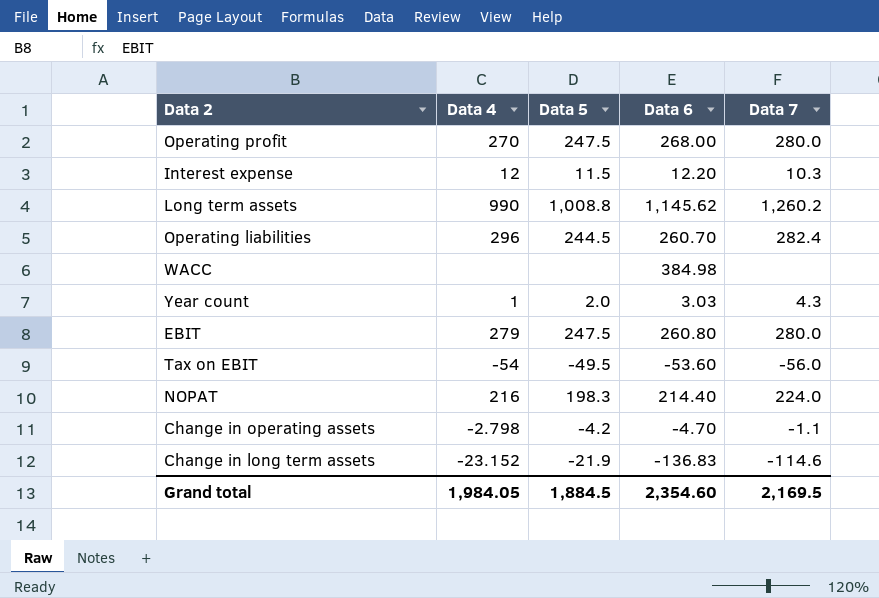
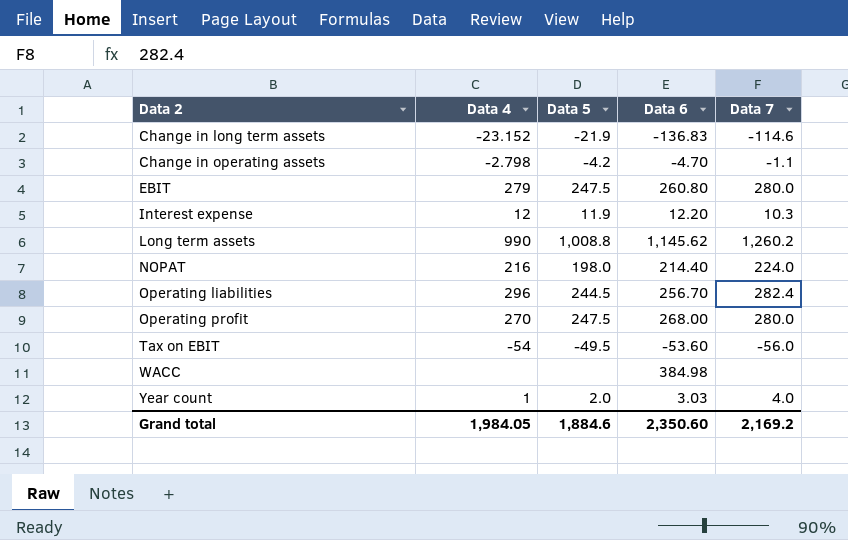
row order: none -> Data 2 ascending
Interest expense | Data 5: 11.5 -> 11.9
NOPAT | Data 5: 198.3 -> 198.0
Operating liabilities | Data 6: 260.70 -> 256.70
Year count | Data 7: 4.3 -> 4.0
Grand total | Data 5: 1,884.5 -> 1,884.6
Grand total | Data 6: 2,354.60 -> 2,350.60
Grand total | Data 7: 2,169.5 -> 2,169.2

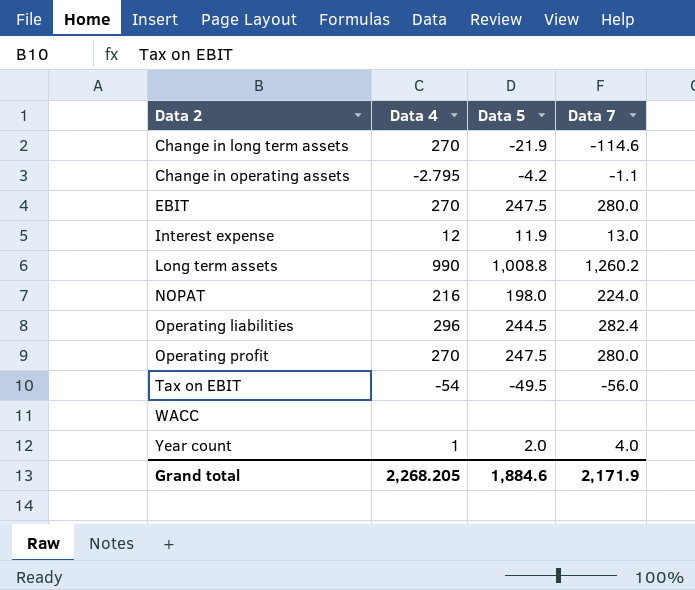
column Data 6 | position: 4 -> none
Change in long term assets | Data 4: -23.152 -> 270
Change in operating assets | Data 4: -2.798 -> -2.795
EBIT | Data 4: 279 -> 270
Interest expense | Data 7: 10.3 -> 13.0
Grand total | Data 4: 1,984.05 -> 2,268.205
Grand total | Data 7: 2,169.2 -> 2,171.9

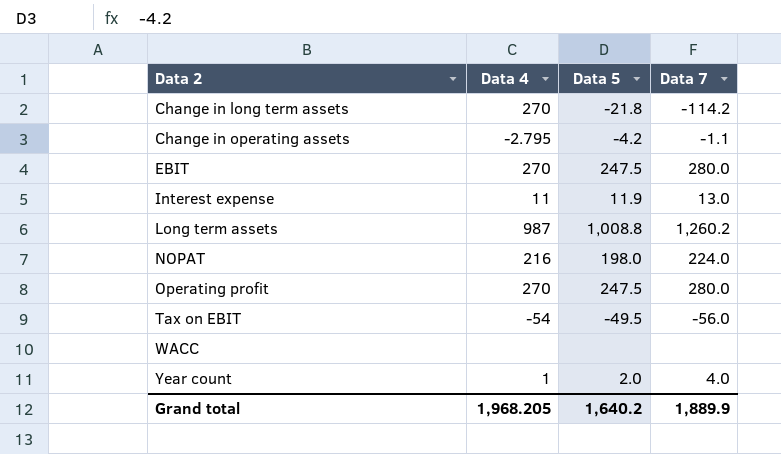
row Operating liabilities: 296 | 244.5 | 282.4 -> none
Change in long term assets | Data 5: -21.9 -> -21.8
Change in long term assets | Data 7: -114.6 -> -114.2
Interest expense | Data 4: 12 -> 11
Long term assets | Data 4: 990 -> 987
Grand total | Data 4: 2,268.205 -> 1,968.205
Grand total | Data 5: 1,884.6 -> 1,640.2
Grand total | Data 7: 2,171.9 -> 1,889.9

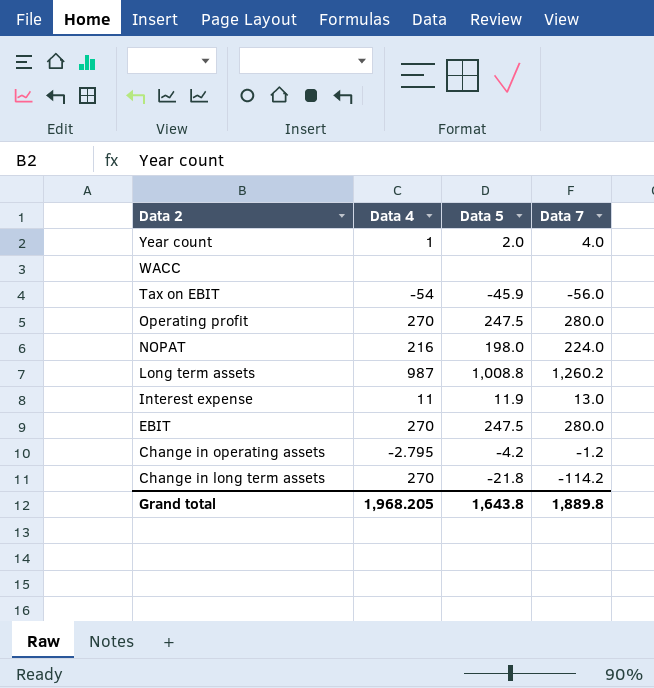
row order: Data 2 ascending -> Data 2 descending
Tax on EBIT | Data 5: -49.5 -> -45.9
Change in operating assets | Data 7: -1.1 -> -1.2
Grand total | Data 5: 1,640.2 -> 1,643.8
Grand total | Data 7: 1,889.9 -> 1,889.8

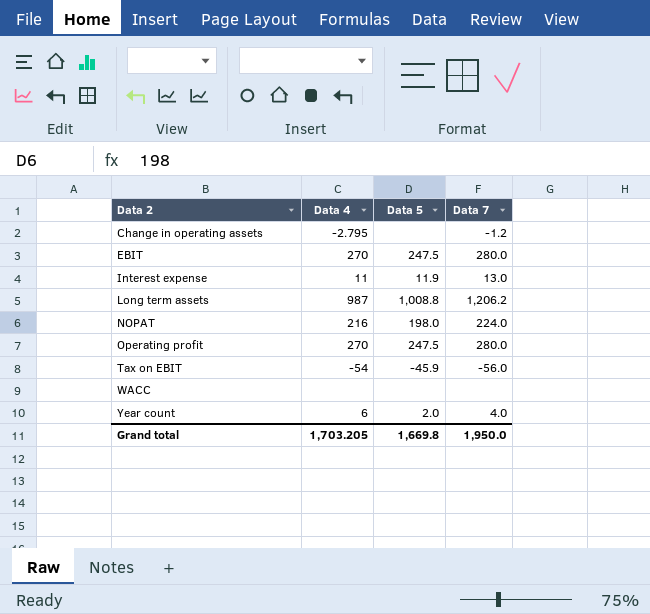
row order: Data 2 descending -> Data 2 ascending
row Change in long term assets: 270 | -21.8 | -114.2 -> none
Change in operating assets | Data 5: -4.2 -> none
Long term assets | Data 7: 1,260.2 -> 1,206.2
Year count | Data 4: 1 -> 6
Grand total | Data 4: 1,968.205 -> 1,703.205
Grand total | Data 5: 1,643.8 -> 1,669.8
Grand total | Data 7: 1,889.8 -> 1,950.0

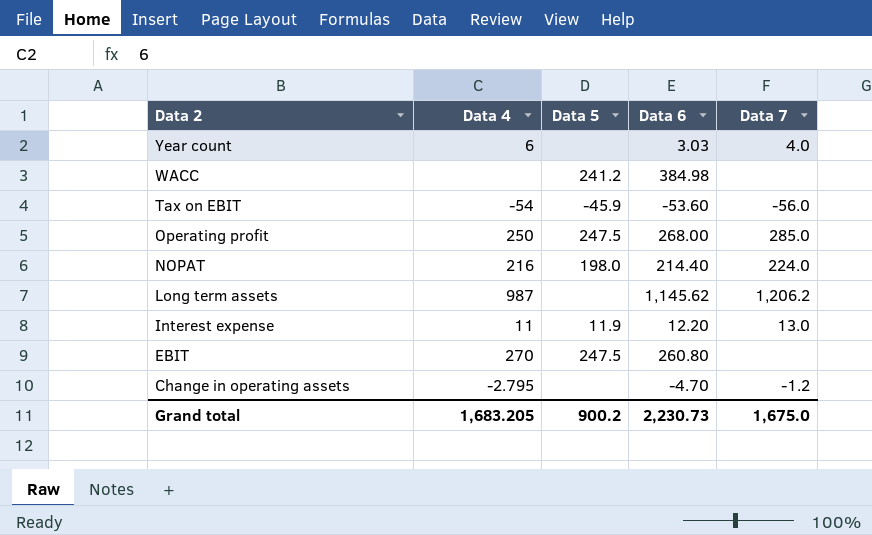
row order: Data 2 ascending -> Data 2 descending
column Data 6 | position: none -> 4
Year count | Data 5: 2.0 -> none
WACC | Data 5: none -> 241.2
Operating profit | Data 4: 270 -> 250
Operating profit | Data 7: 280.0 -> 285.0
Long term assets | Data 5: 1,008.8 -> none
EBIT | Data 7: 280.0 -> none
Grand total | Data 4: 1,703.205 -> 1,683.205
Grand total | Data 5: 1,669.8 -> 900.2
Grand total | Data 7: 1,950.0 -> 1,675.0

